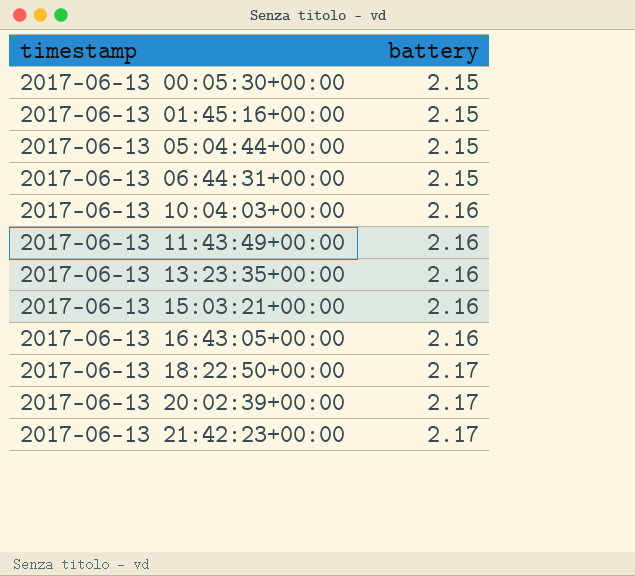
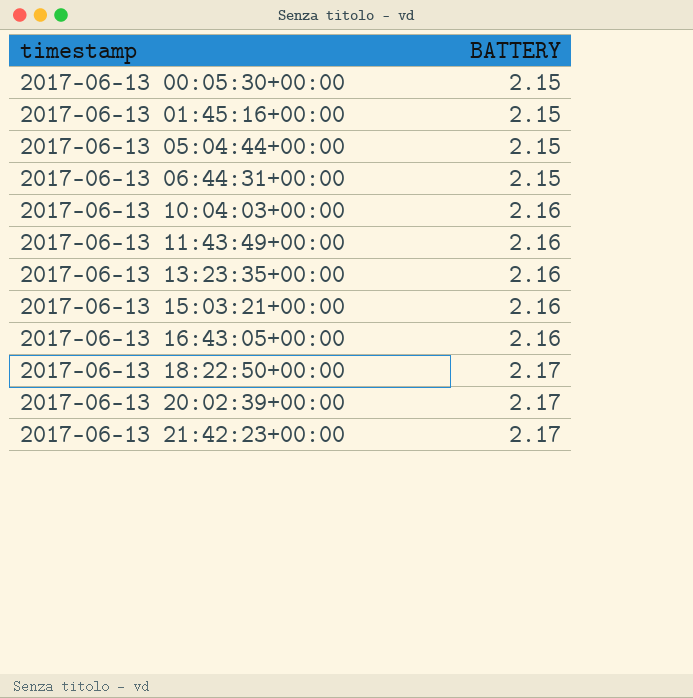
column name: battery -> BATTERY

